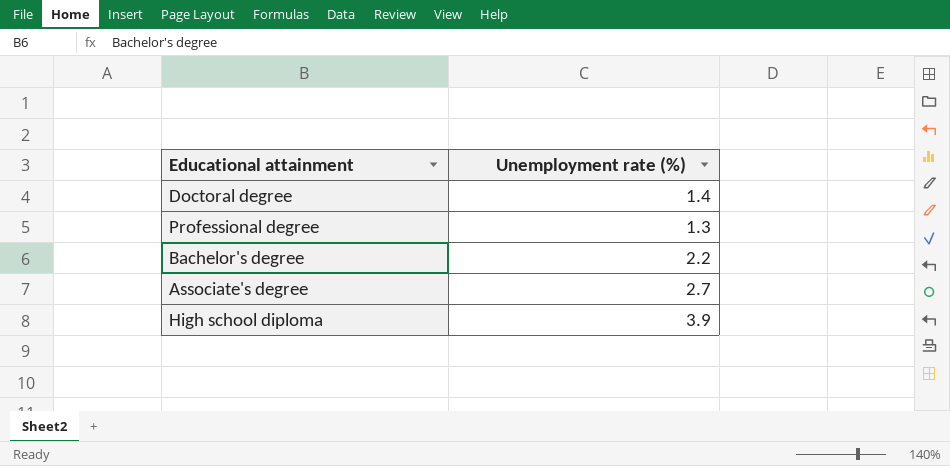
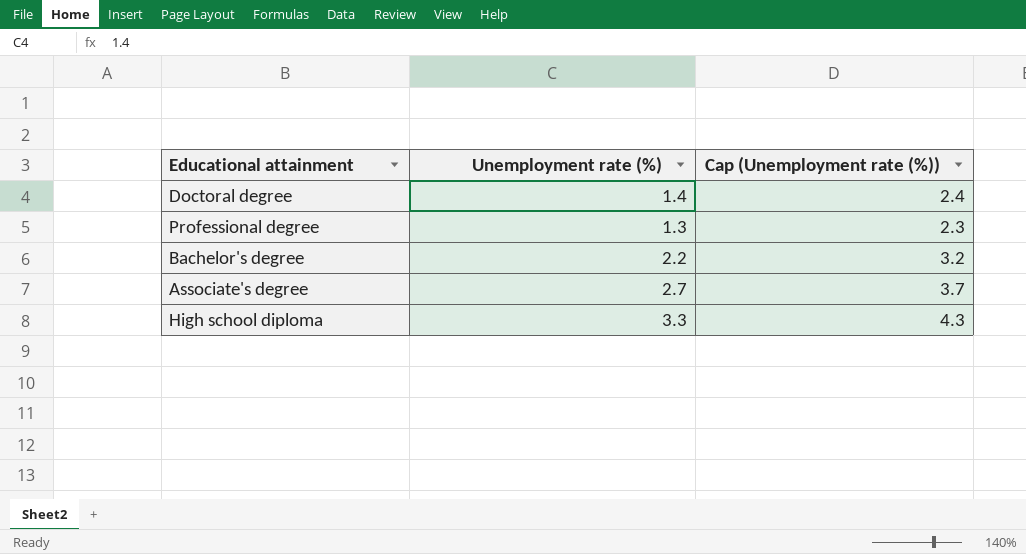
column Cap (Unemployment rate (%)) | formula: none -> [Unemployment rate (%)] + 1
High school diploma | Unemployment rate (%): 3.9 -> 3.3

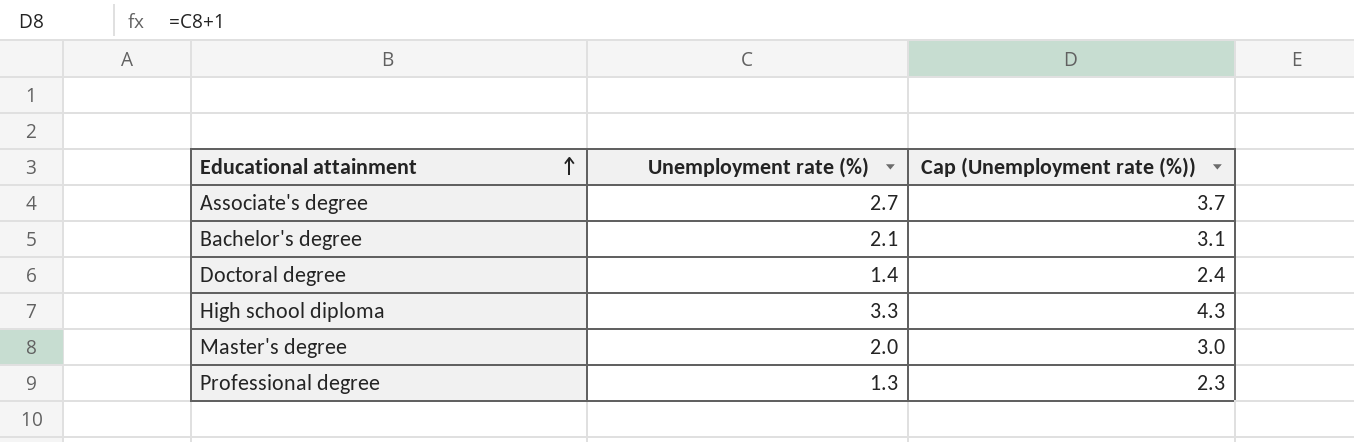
row order: none -> Educational attainment ascending
Bachelor's degree | Unemployment rate (%): 2.2 -> 2.1
Bachelor's degree | Cap (Unemployment rate (%)): 3.2 -> 3.1
row Master's degree: none -> 2.0 | 3.0

